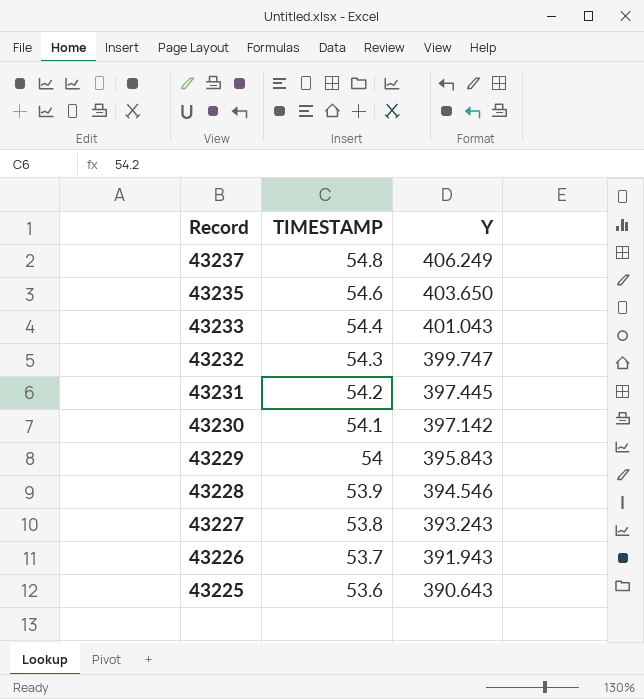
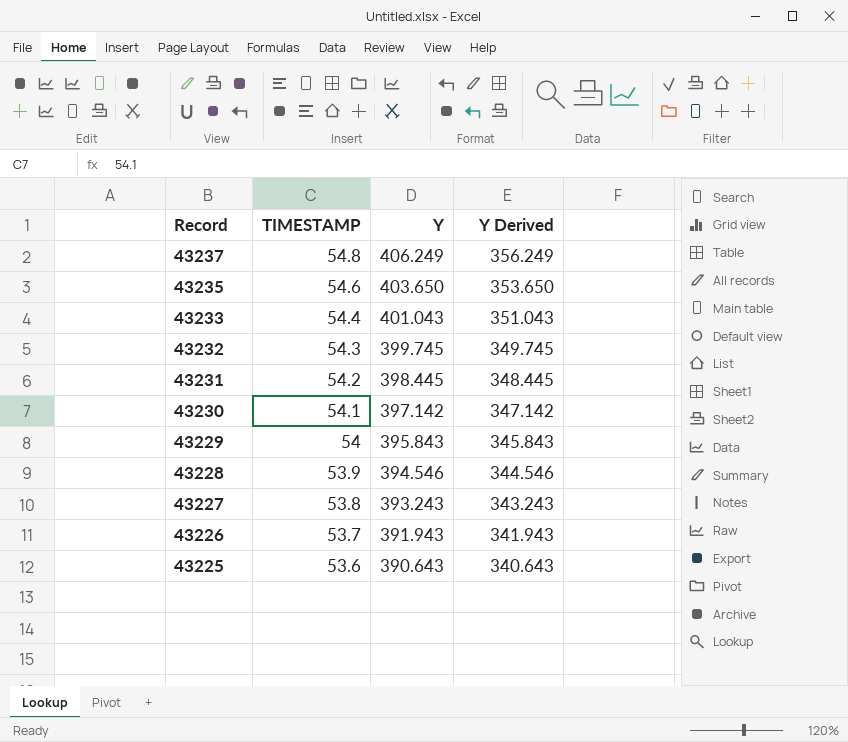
column Y Derived | formula: none -> [Y] - 50
43232 | Y: 399.747 -> 399.745
43231 | Y: 397.445 -> 398.445

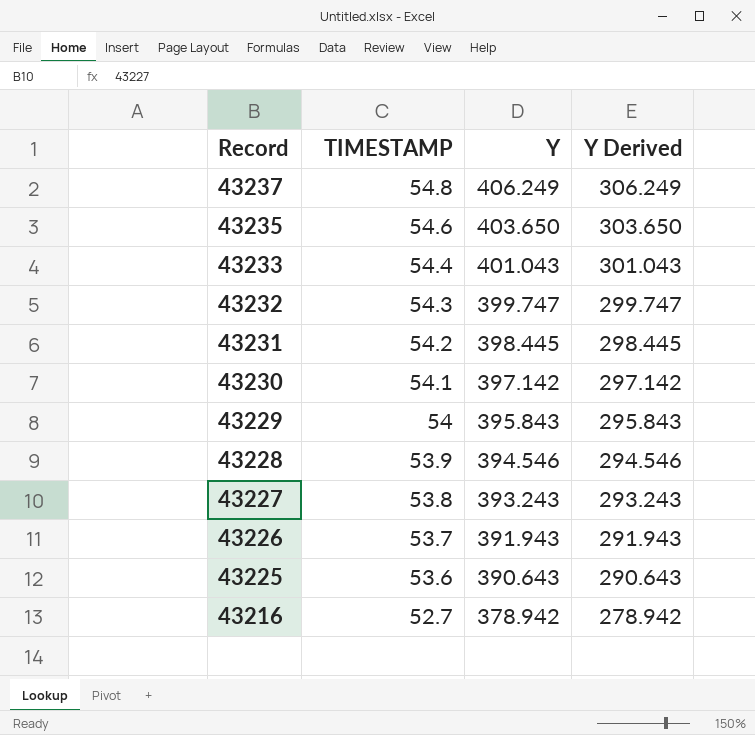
column Y Derived | formula: [Y] - 50 -> [Y] - 100
43232 | Y: 399.745 -> 399.747
row 43216: none -> 52.7 | 378.942 | 278.942

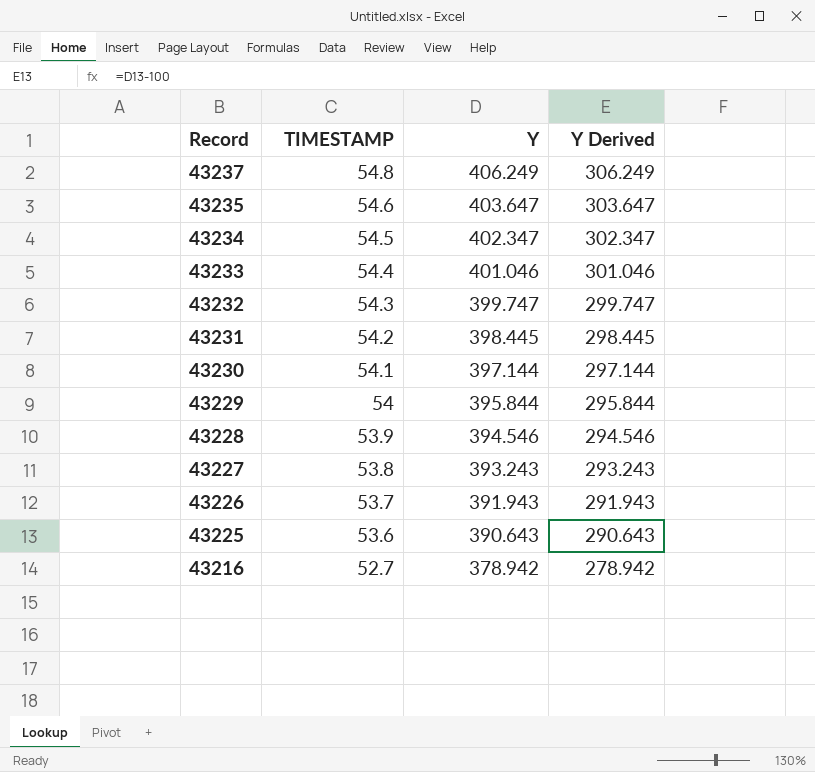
43235 | Y: 403.650 -> 403.647
43235 | Y Derived: 303.650 -> 303.647
row 43234: none -> 54.5 | 402.347 | 302.347
43233 | Y: 401.043 -> 401.046
43233 | Y Derived: 301.043 -> 301.046
43230 | Y: 397.142 -> 397.144
43230 | Y Derived: 297.142 -> 297.144
43229 | Y: 395.843 -> 395.844
43229 | Y Derived: 295.843 -> 295.844

